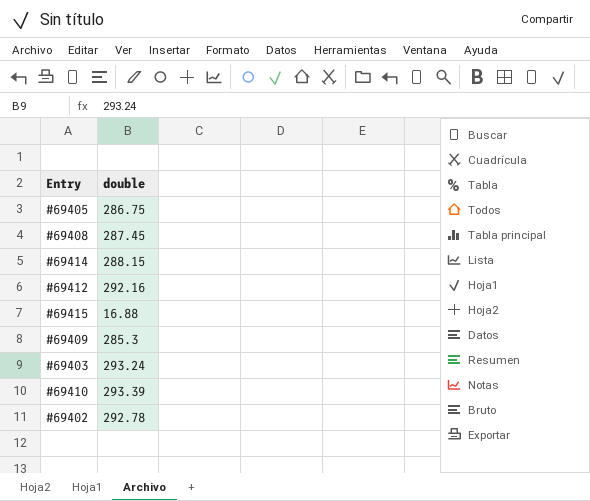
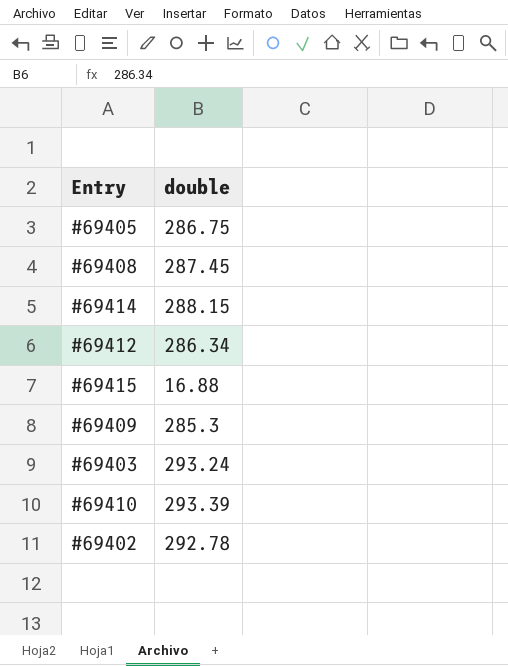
#69412 | double: 292.16 -> 286.34

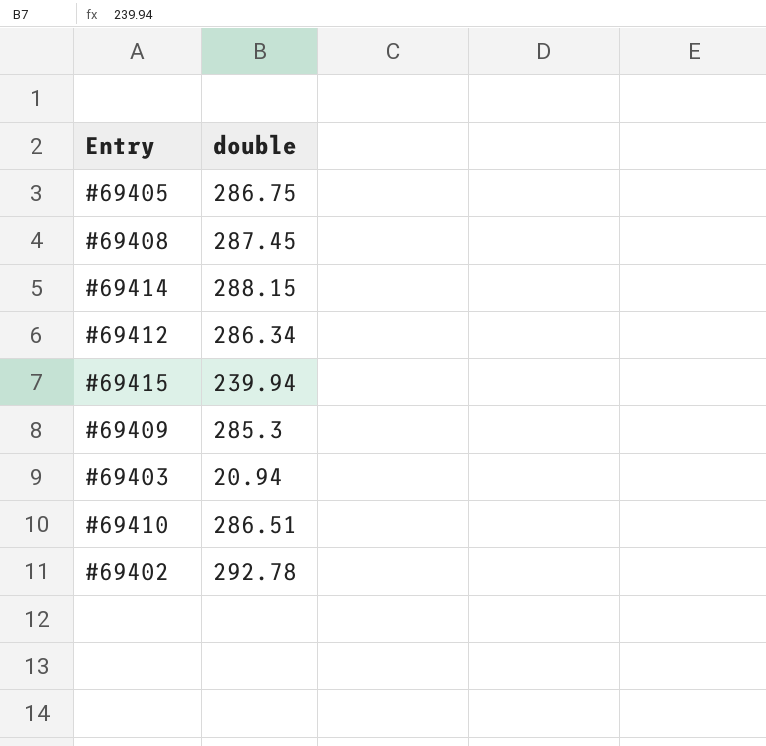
#69415 | double: 16.88 -> 239.94
#69403 | double: 293.24 -> 20.94
#69410 | double: 293.39 -> 286.51

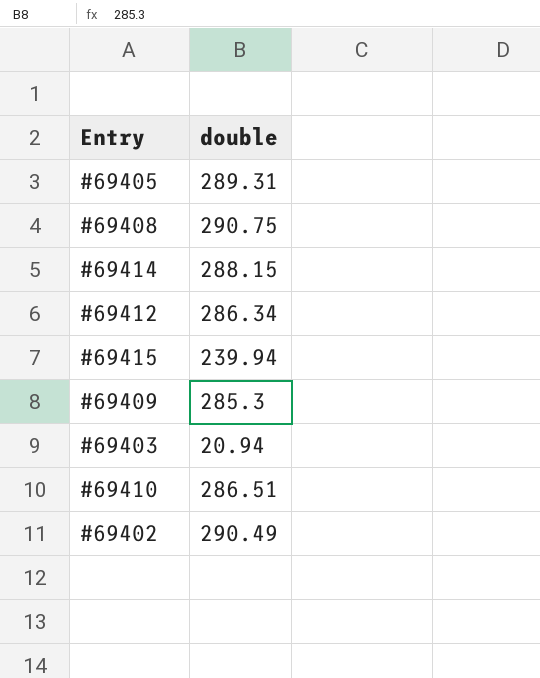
#69405 | double: 286.75 -> 289.31
#69408 | double: 287.45 -> 290.75
#69402 | double: 292.78 -> 290.49

